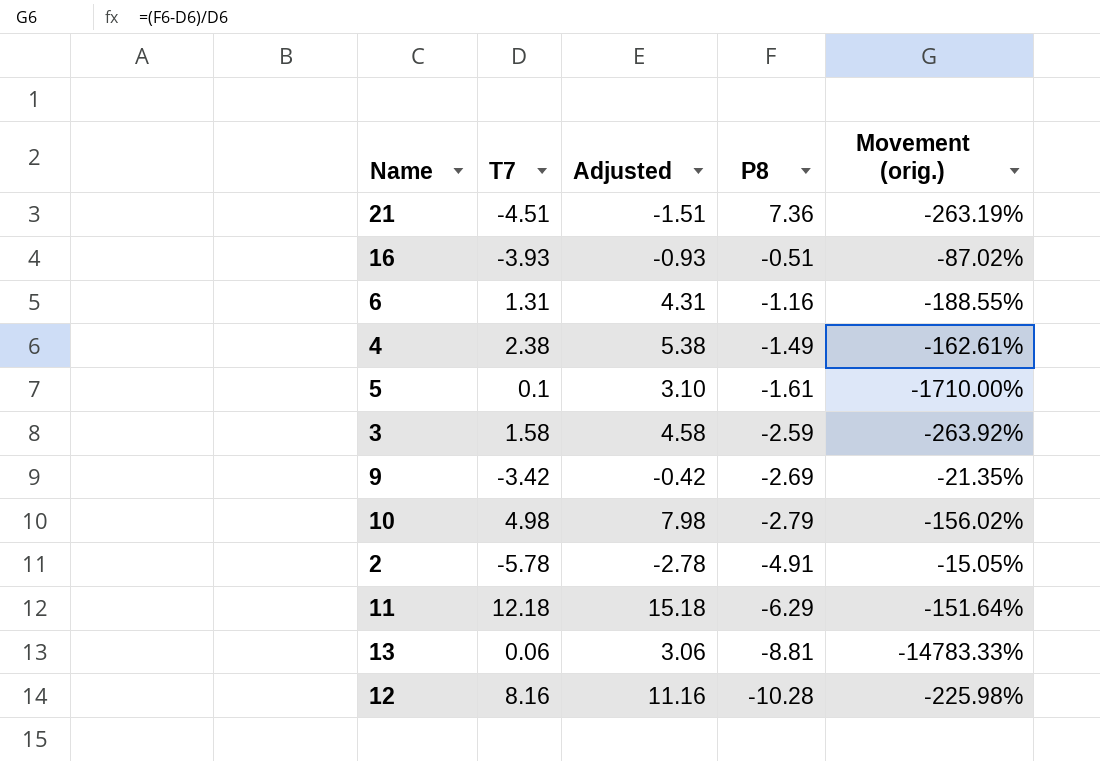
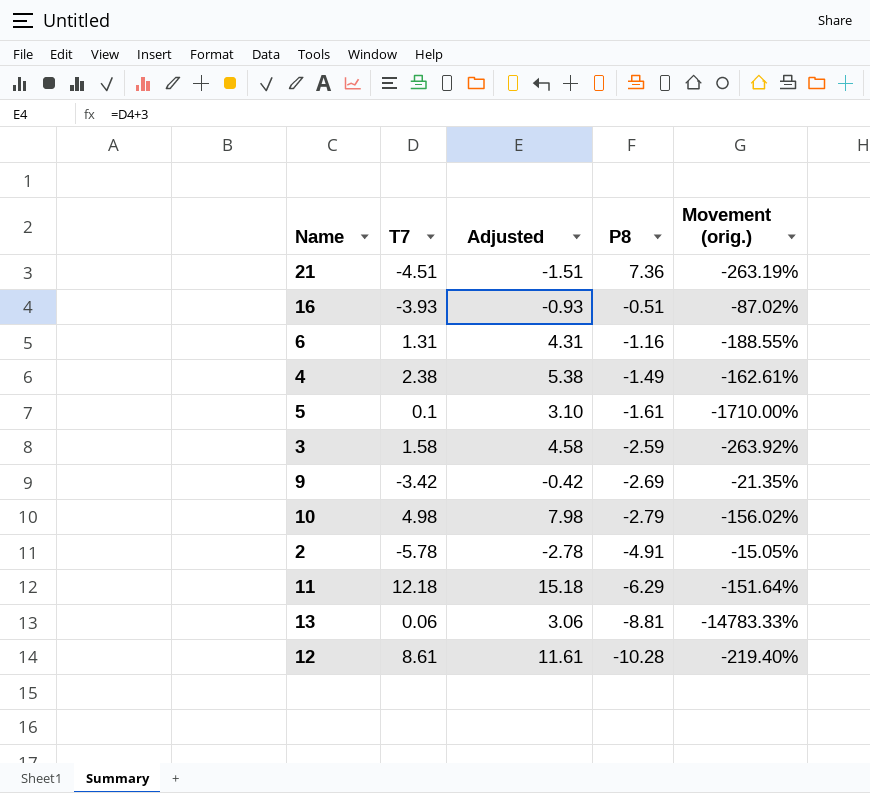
12 | T7: 8.16 -> 8.61
12 | Adjusted: 11.16 -> 11.61
12 | Movement (orig.): -225.98% -> -219.40%

